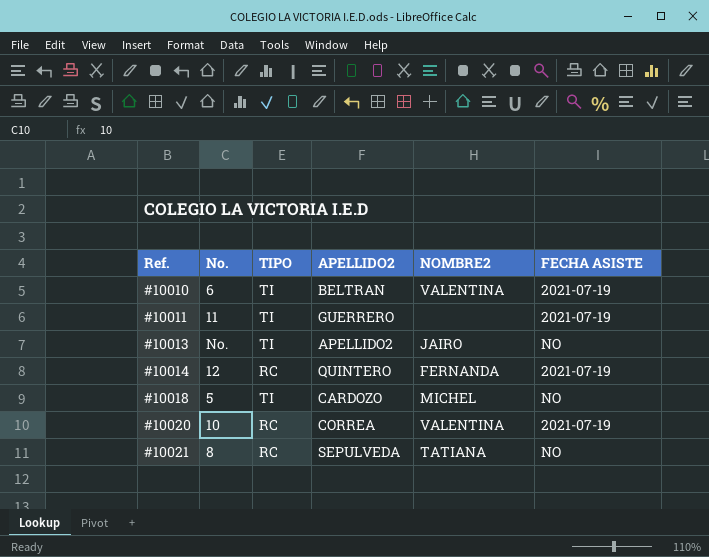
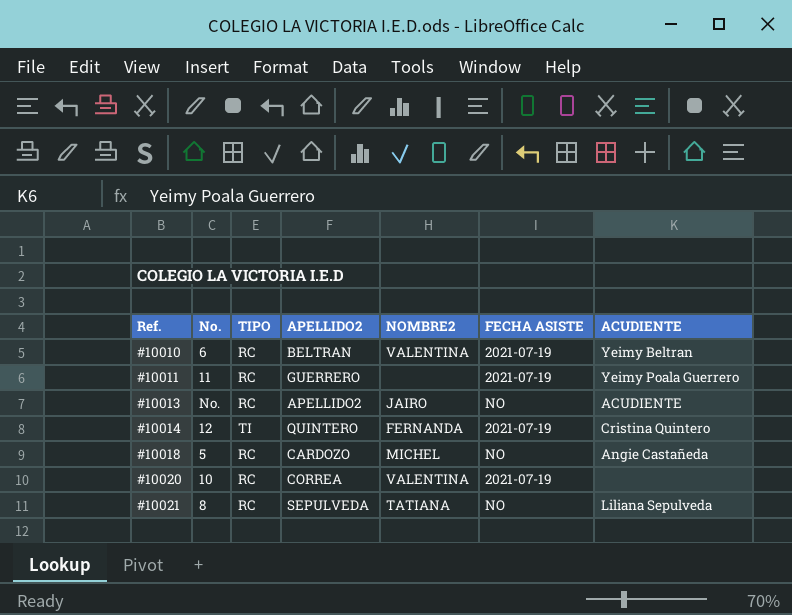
column ACUDIENTE | position: none -> 7
#10010 | TIPO: TI -> RC
#10011 | TIPO: TI -> RC
#10013 | TIPO: TI -> RC
#10014 | TIPO: RC -> TI
#10018 | TIPO: TI -> RC

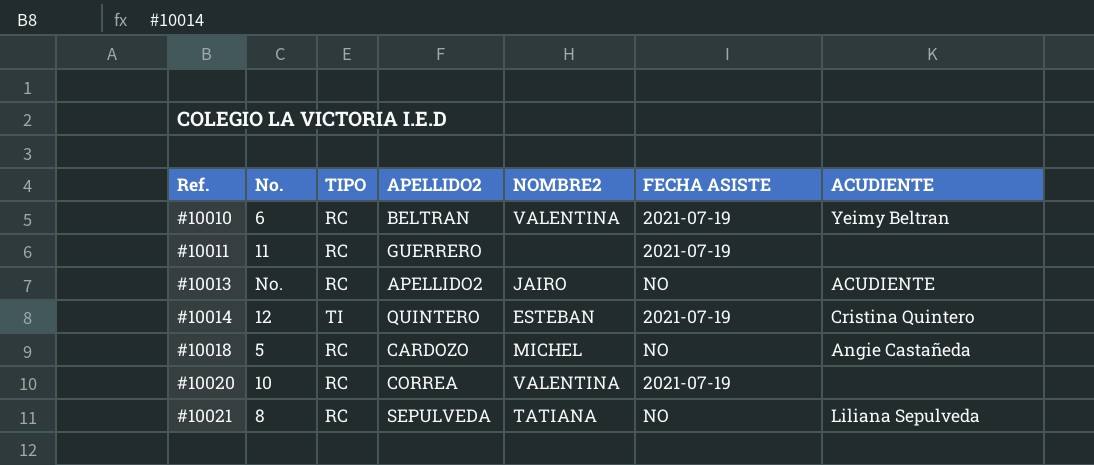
#10011 | ACUDIENTE: Yeimy Poala Guerrero -> none
#10014 | NOMBRE2: FERNANDA -> ESTEBAN

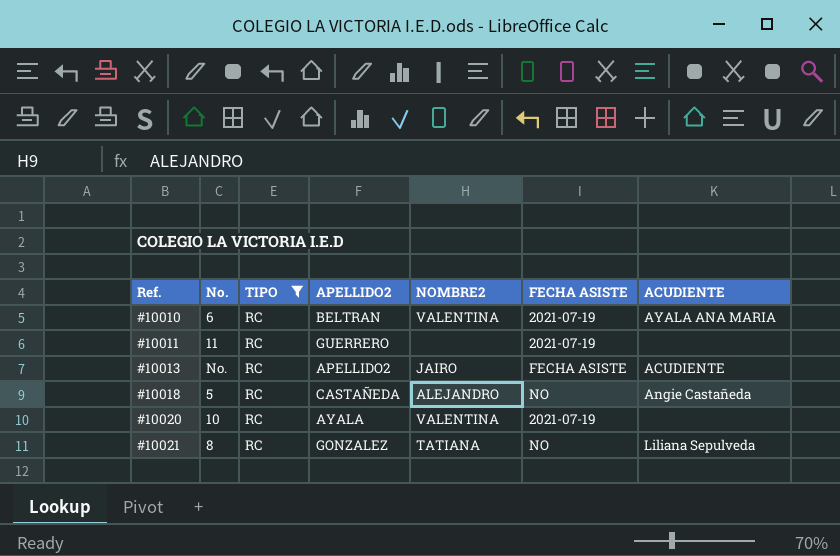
filter: none -> TIPO = RC
#10010 | ACUDIENTE: Yeimy Beltran -> AYALA ANA MARIA
#10013 | FECHA ASISTE: NO -> FECHA ASISTE
#10018 | APELLIDO2: CARDOZO -> CASTAÑEDA
#10018 | NOMBRE2: MICHEL -> ALEJANDRO
#10020 | APELLIDO2: CORREA -> AYALA
#10021 | APELLIDO2: SEPULVEDA -> GONZALEZ

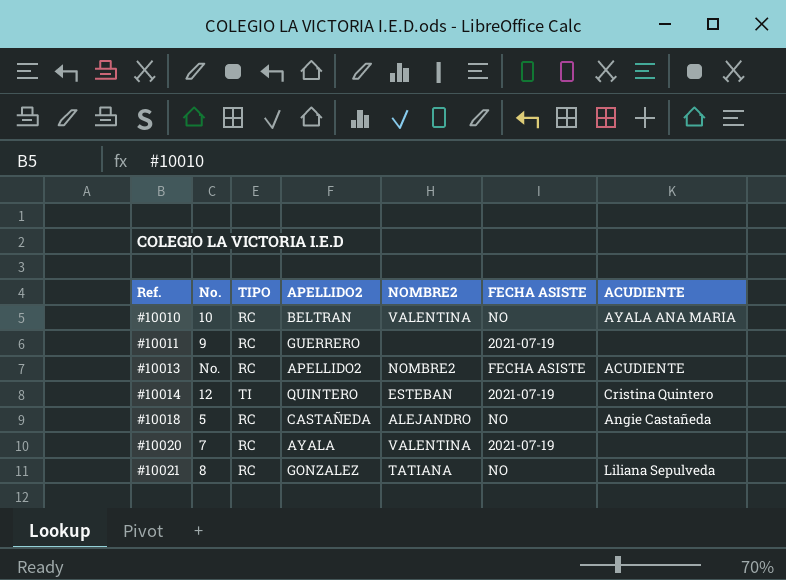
filter: TIPO = RC -> none
#10010 | No.: 6 -> 10
#10010 | FECHA ASISTE: 2021-07-19 -> NO
#10011 | No.: 11 -> 9
#10013 | NOMBRE2: JAIRO -> NOMBRE2
#10020 | No.: 10 -> 7

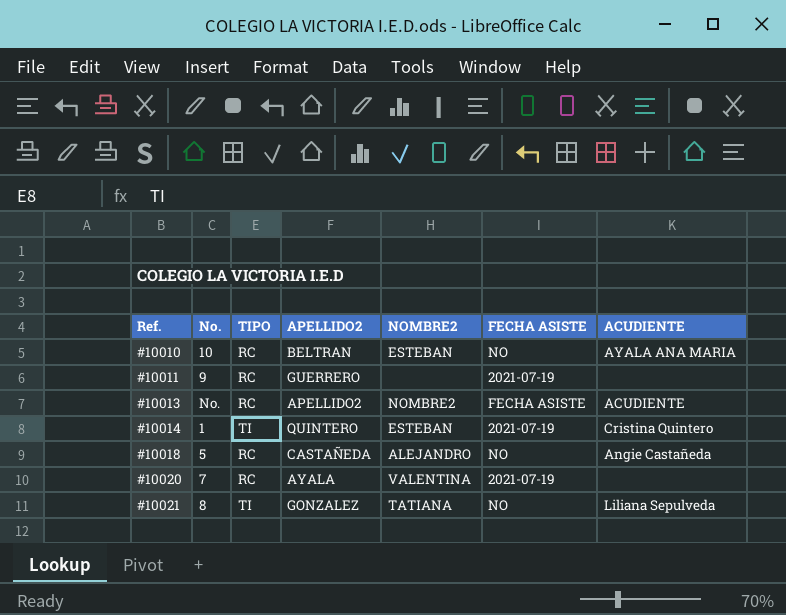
#10010 | NOMBRE2: VALENTINA -> ESTEBAN
#10014 | No.: 12 -> 1
#10021 | TIPO: RC -> TI

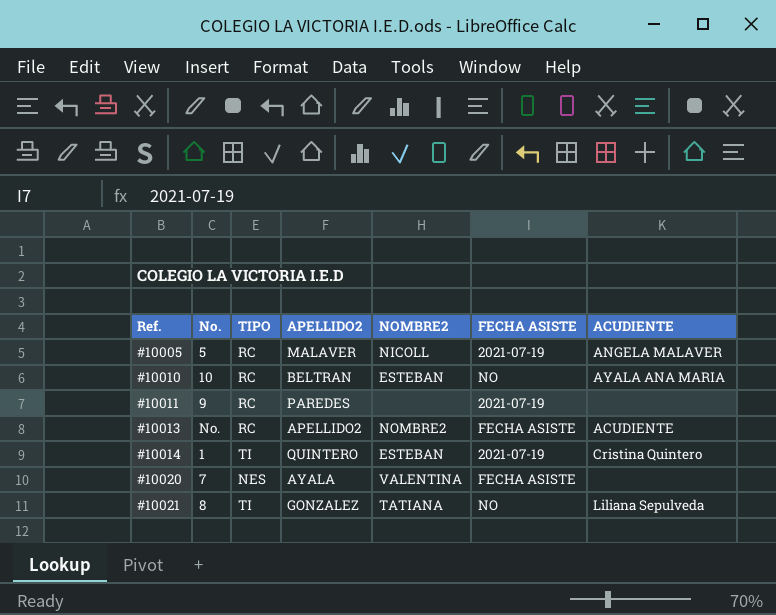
row #10018: 5 | RC | CASTAÑEDA | ALEJANDRO | NO | Angie Castañeda -> none
row #10005: none -> 5 | RC | MALAVER | NICOLL | 2021-07-19 | ANGELA MALAVER
#10011 | APELLIDO2: GUERRERO -> PAREDES
#10020 | TIPO: RC -> NES
#10020 | FECHA ASISTE: 2021-07-19 -> FECHA ASISTE

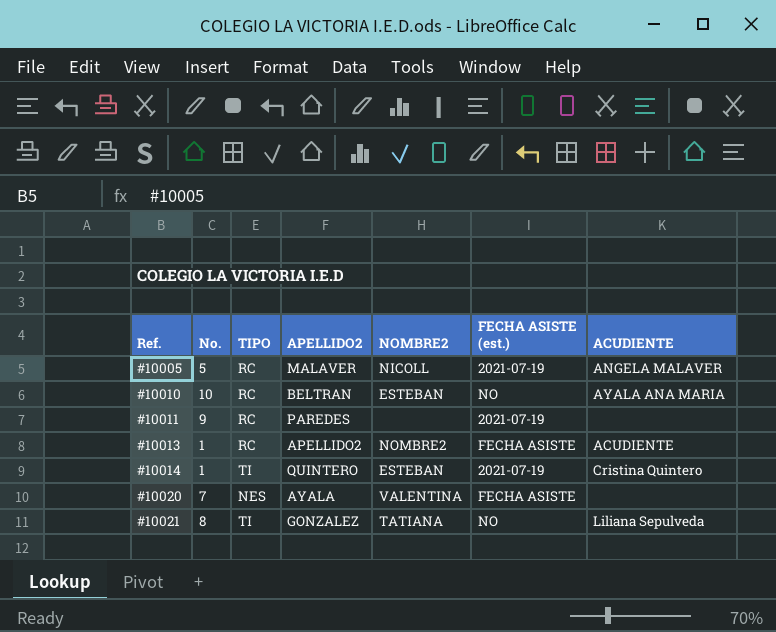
column name: FECHA ASISTE -> FECHA ASISTE (est.)
#10013 | No.: No. -> 1

